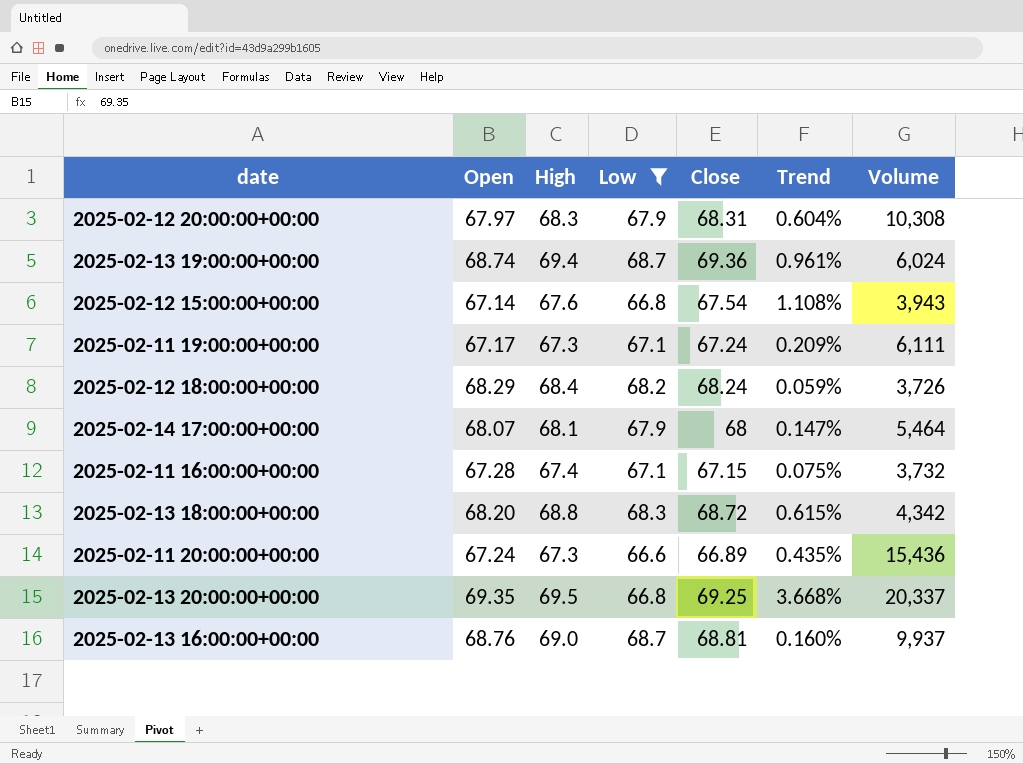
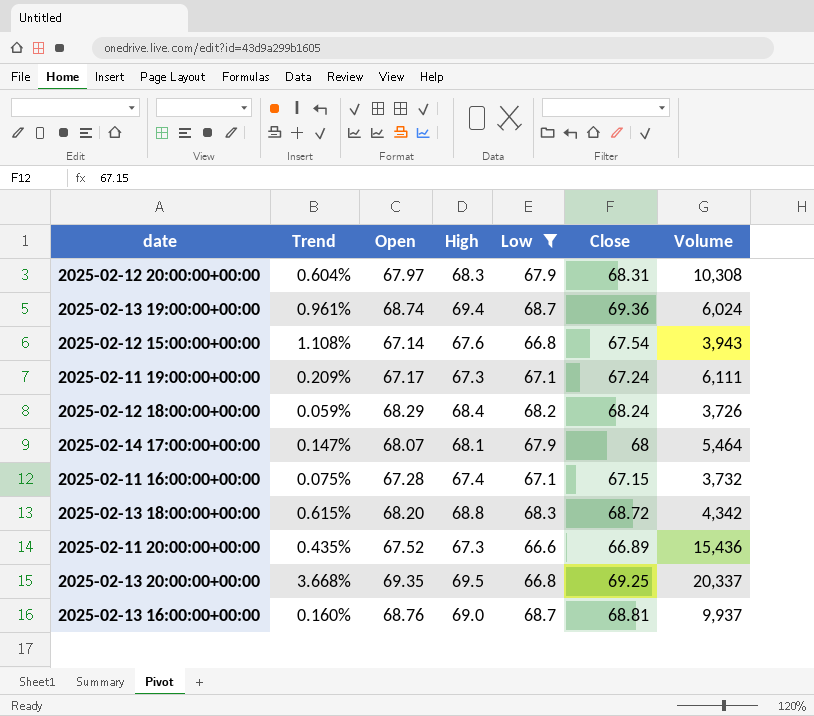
column Trend | position: 6 -> 2
2025-02-11 20:00:00+00:00 | Open: 67.24 -> 67.52

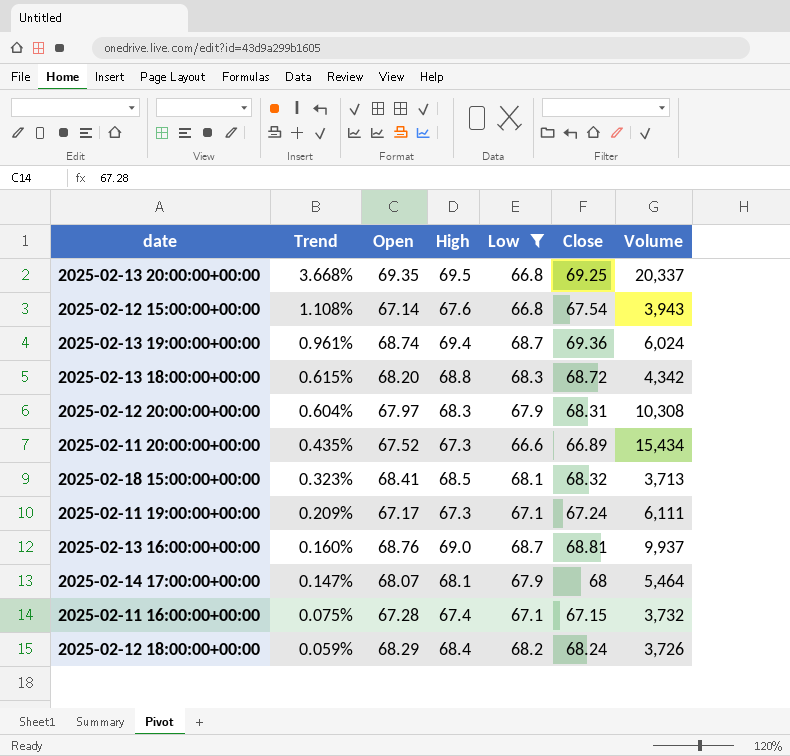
row order: none -> Trend descending
2025-02-11 20:00:00+00:00 | Volume: 15,436 -> 15,434
row 2025-02-18 15:00:00+00:00: none -> 0.323% | 68.41 | 68.5 | 68.1 | 68.32 | 3,713

